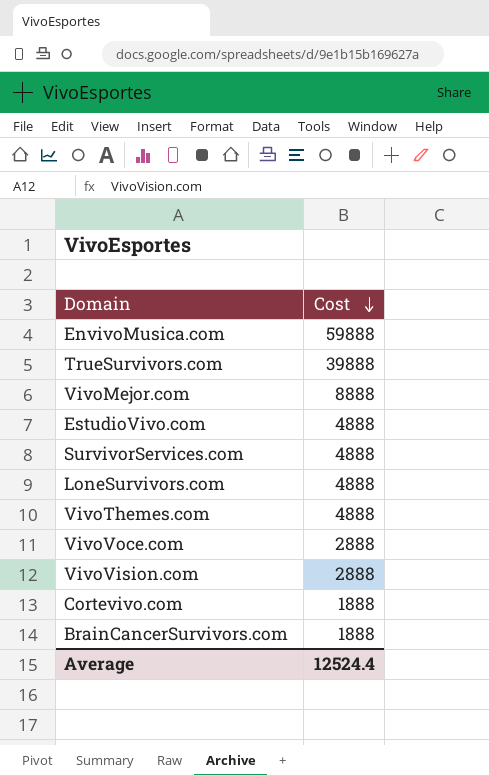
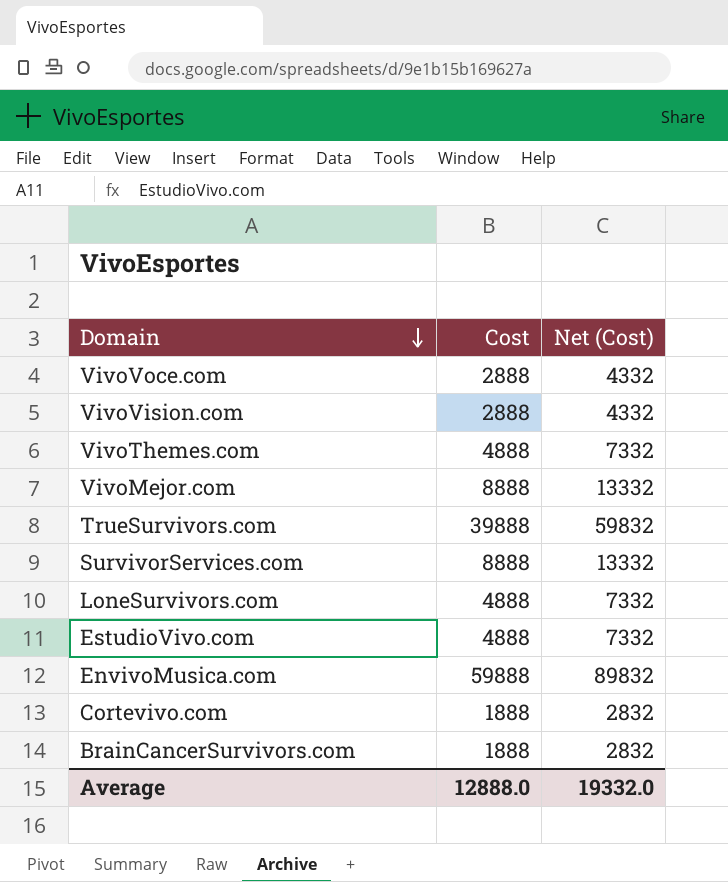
row order: Cost descending -> Domain descending
column Net (Cost) | formula: none -> [Cost] * 1.5
SurvivorServices.com | Cost: 4888 -> 8888
Average | Cost: 12524.4 -> 12888.0

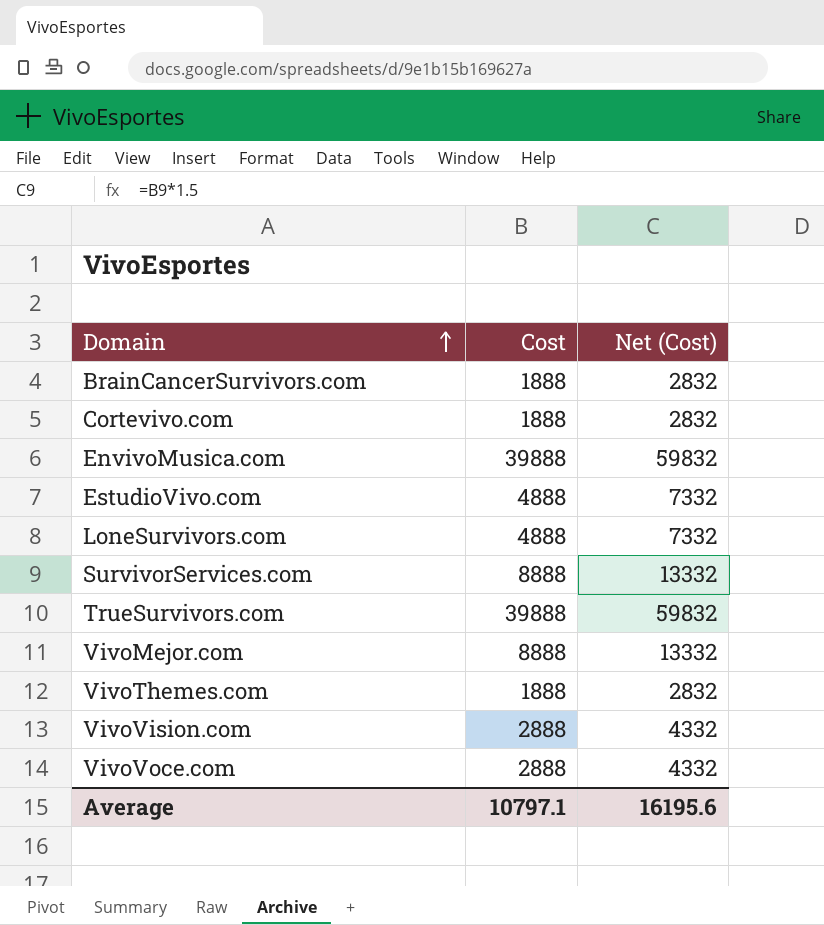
row order: Domain descending -> Domain ascending
EnvivoMusica.com | Cost: 59888 -> 39888
EnvivoMusica.com | Net (Cost): 89832 -> 59832
VivoThemes.com | Cost: 4888 -> 1888
VivoThemes.com | Net (Cost): 7332 -> 2832
Average | Cost: 12888.0 -> 10797.1
Average | Net (Cost): 19332.0 -> 16195.6

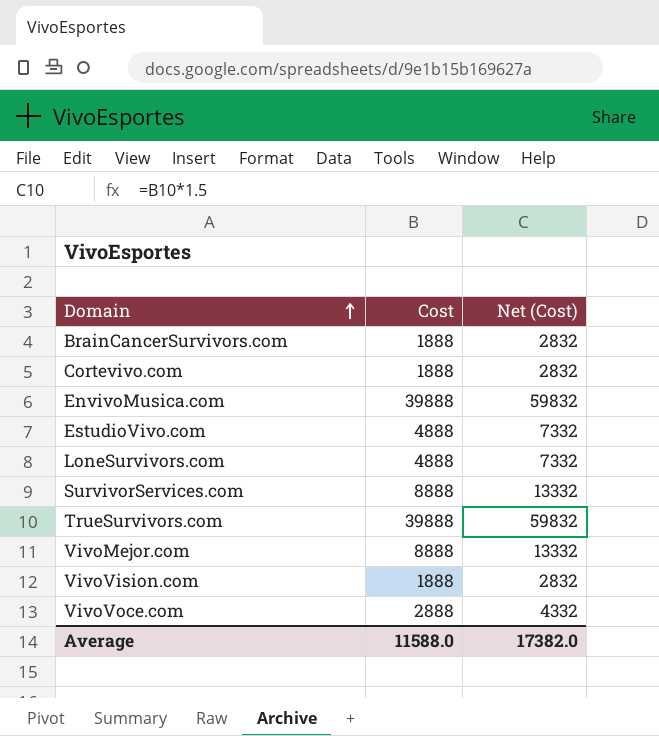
row VivoThemes.com: 1888 | 2832 -> none
VivoVision.com | Cost: 2888 -> 1888
VivoVision.com | Net (Cost): 4332 -> 2832
Average | Cost: 10797.1 -> 11588.0
Average | Net (Cost): 16195.6 -> 17382.0

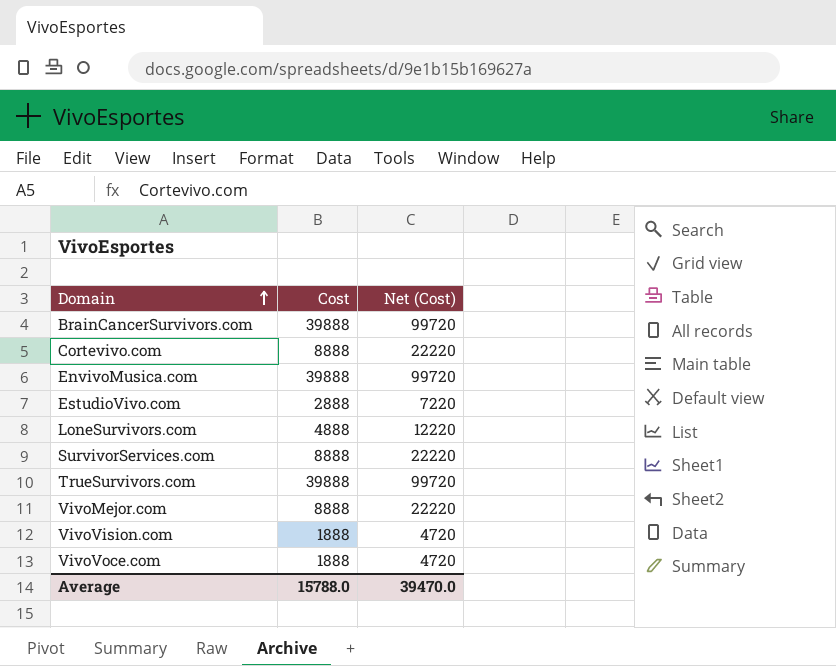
column Net (Cost) | formula: [Cost] * 1.5 -> [Cost] * 2.5
BrainCancerSurvivors.com | Cost: 1888 -> 39888
Cortevivo.com | Cost: 1888 -> 8888
EstudioVivo.com | Cost: 4888 -> 2888
VivoVoce.com | Cost: 2888 -> 1888
Average | Cost: 11588.0 -> 15788.0
Average | Net (Cost): 17382.0 -> 39470.0

